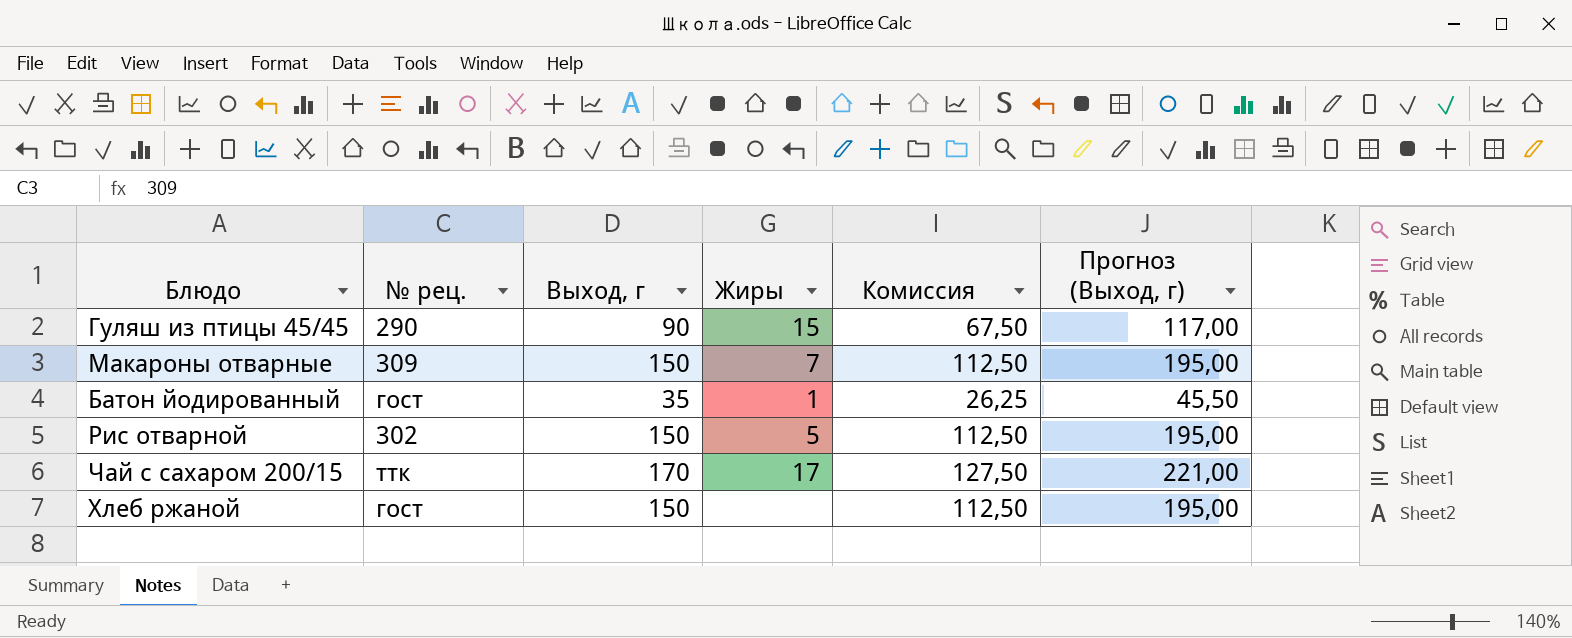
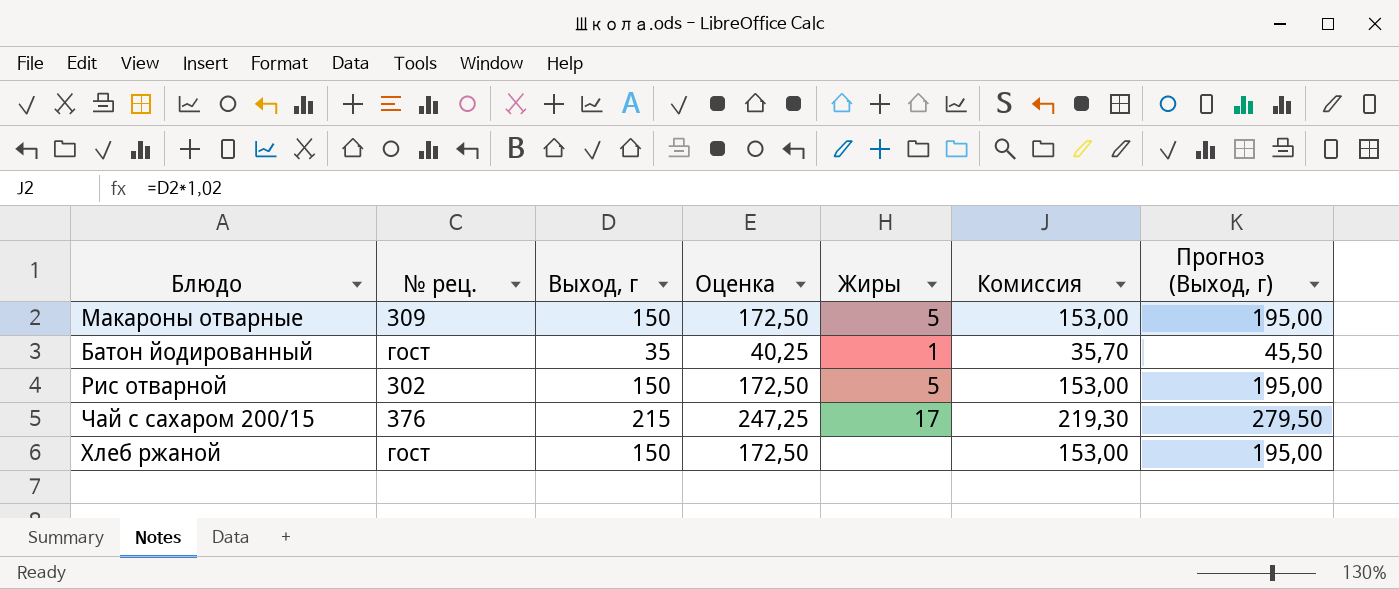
column Оценка | formula: none -> [Выход, г] * 1,15
column Комиссия | formula: [Выход, г] * 0,75 -> [Выход, г] * 1,02
row Гуляш из птицы 45/45: 290 | 90 | 15 | 67,50 | 117,00 -> none
Макароны отварные | Жиры: 7 -> 5
Чай с сахаром 200/15 | № рец.: ттк -> 376
Чай с сахаром 200/15 | Выход, г: 170 -> 215
Чай с сахаром 200/15 | Прогноз (Выход, г): 221,00 -> 279,50

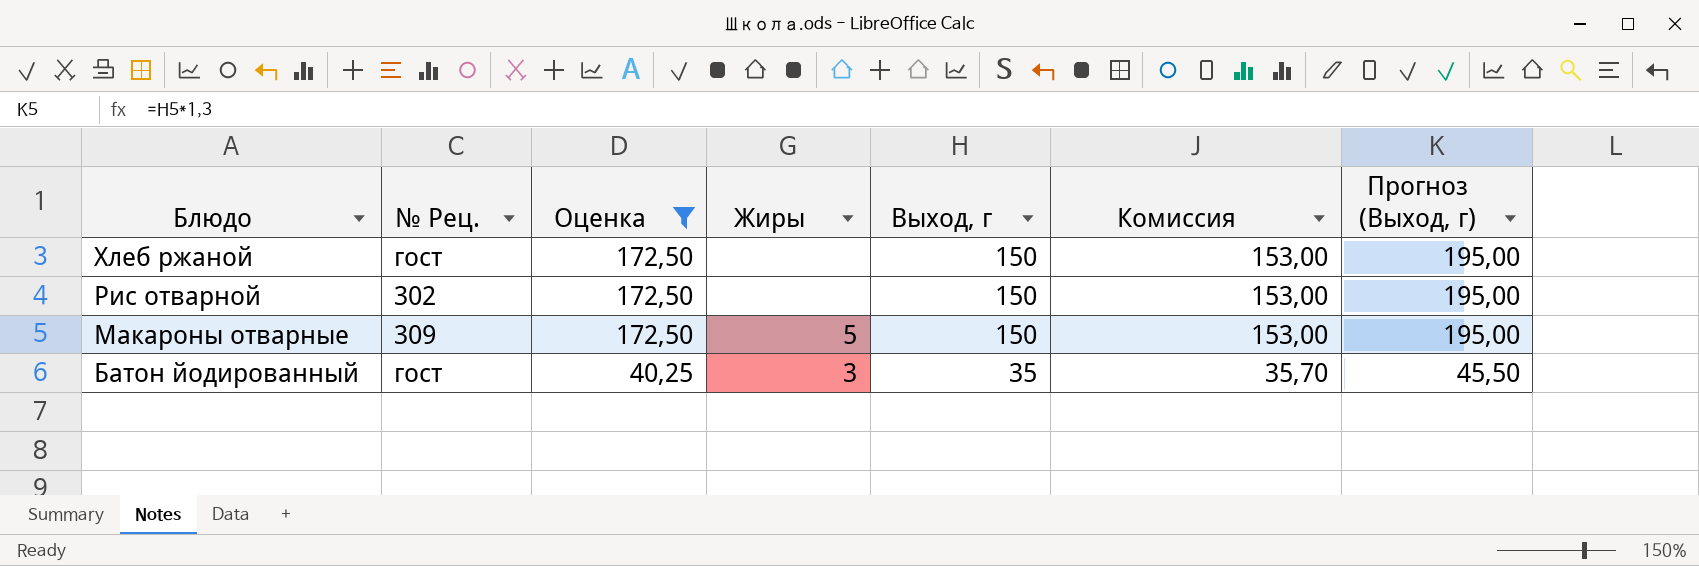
filter: none -> Оценка != 247,25
row order: none -> Блюдо descending
column name: № рец. -> № Рец.
column Выход, г | position: 3 -> 5
Рис отварной | Жиры: 5 -> none
Батон йодированный | Жиры: 1 -> 3

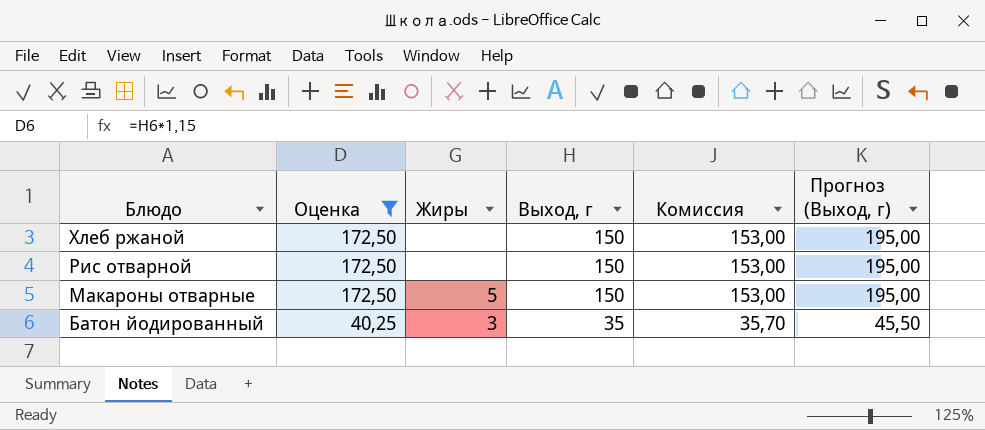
column № Рец. | position: 2 -> none

